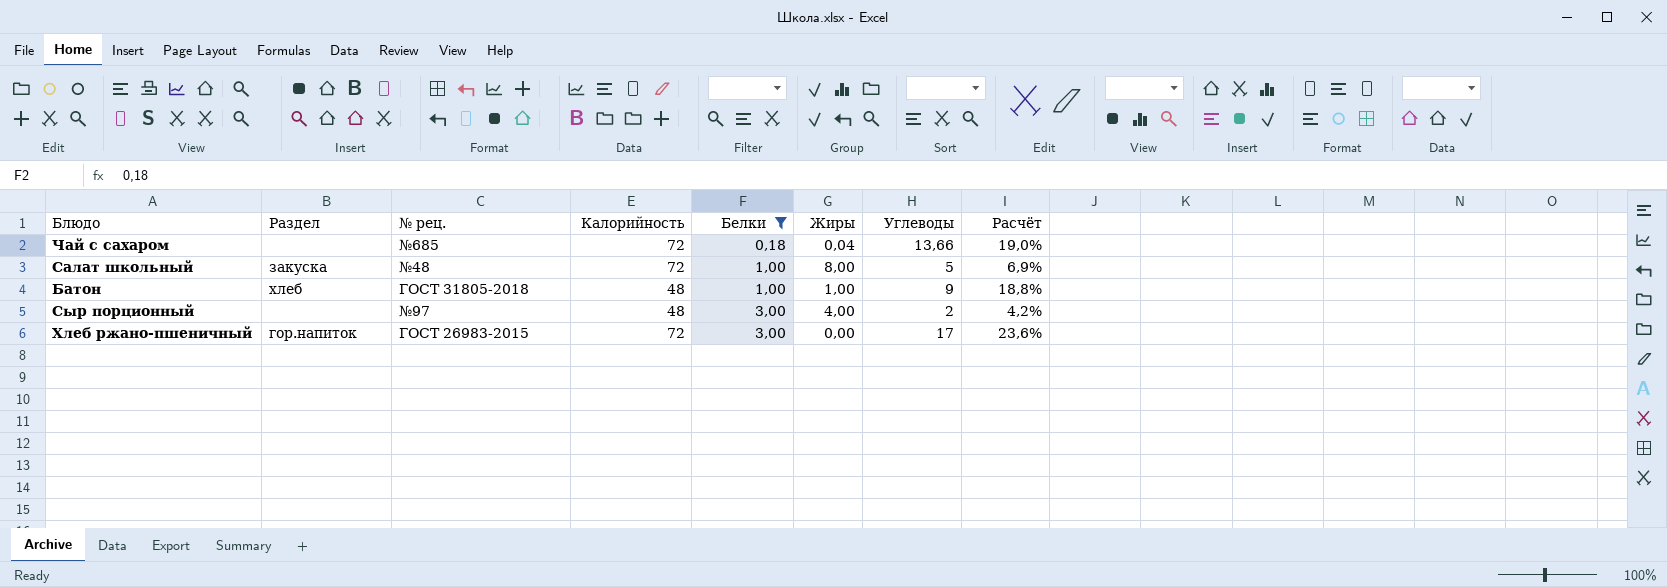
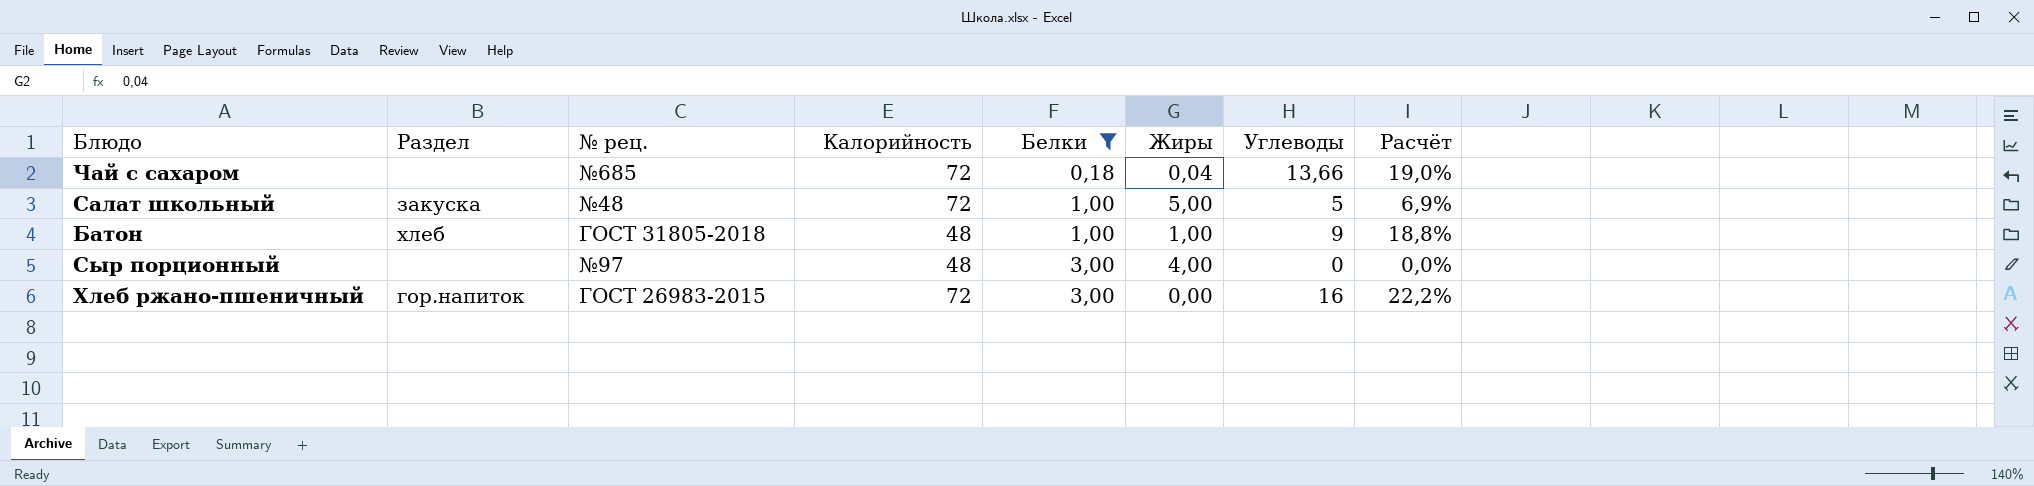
Салат школьный | Жиры: 8,00 -> 5,00
Сыр порционный | Углеводы: 2 -> 0
Сыр порционный | Расчёт: 4,2% -> 0,0%
Хлеб ржано-пшеничный | Углеводы: 17 -> 16
Хлеб ржано-пшеничный | Расчёт: 23,6% -> 22,2%

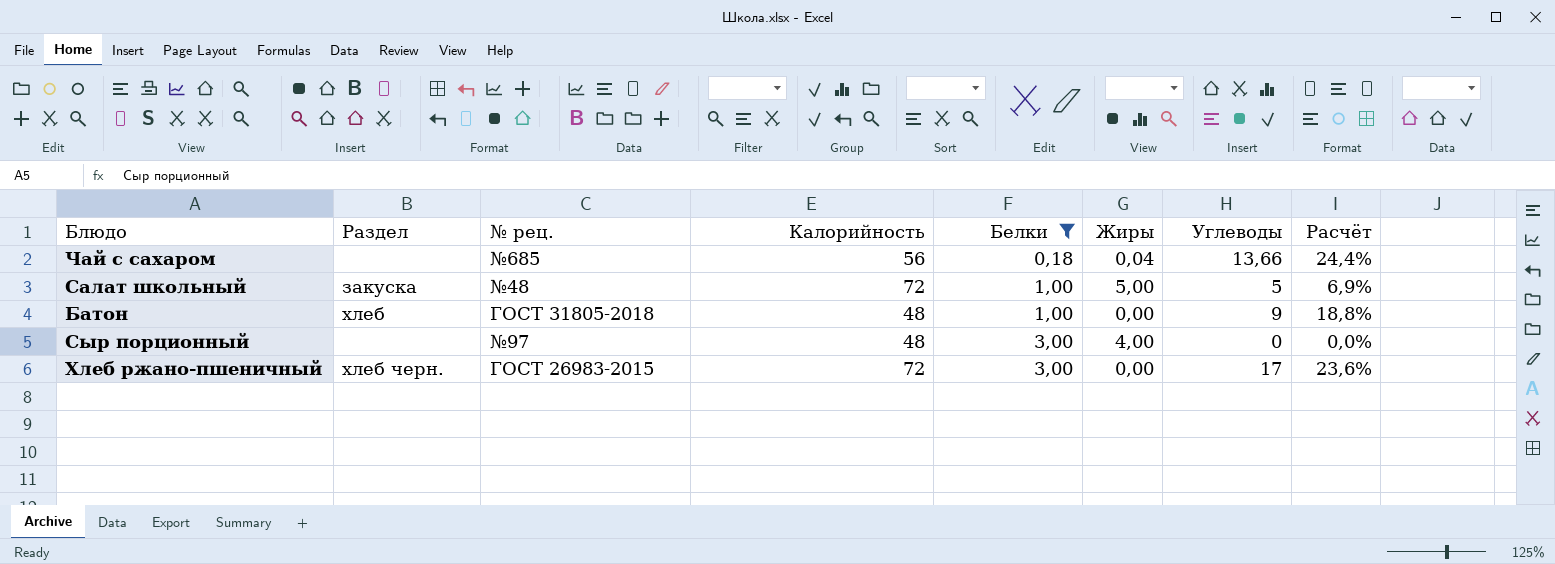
Чай с сахаром | Калорийность: 72 -> 56
Чай с сахаром | Расчёт: 19,0% -> 24,4%
Батон | Жиры: 1,00 -> 0,00
Хлеб ржано-пшеничный | Раздел: гор.напиток -> хлеб черн.
Хлеб ржано-пшеничный | Углеводы: 16 -> 17
Хлеб ржано-пшеничный | Расчёт: 22,2% -> 23,6%

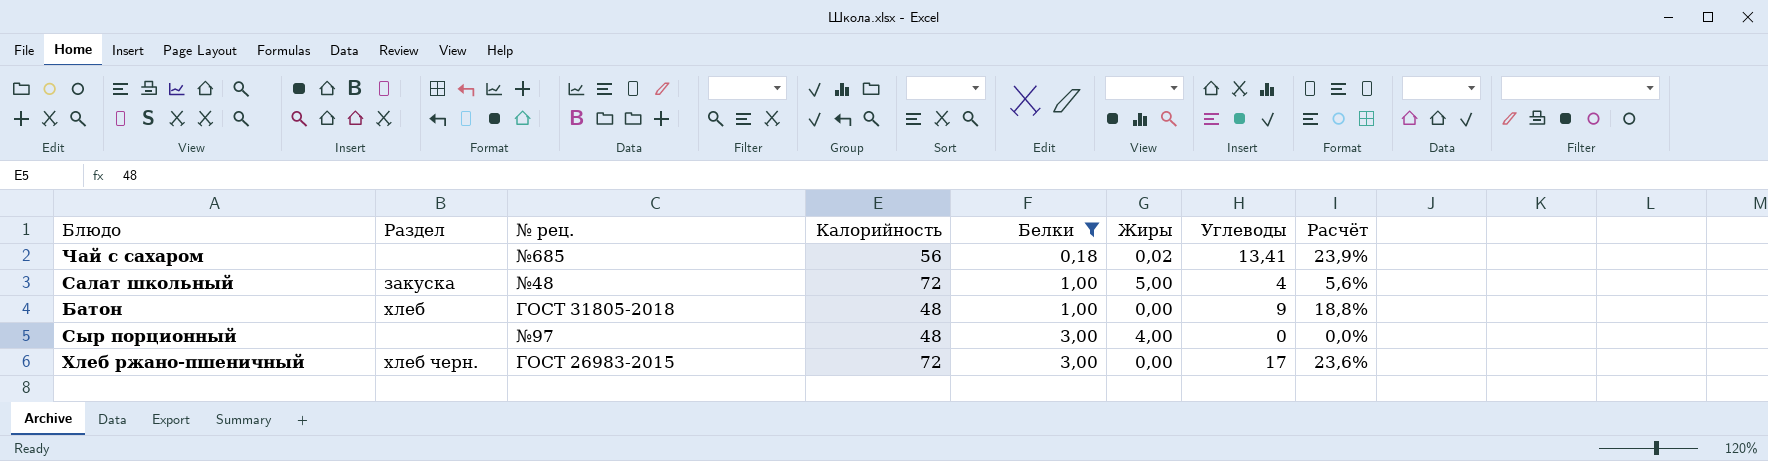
Чай с сахаром | Жиры: 0,04 -> 0,02
Чай с сахаром | Углеводы: 13,66 -> 13,41
Чай с сахаром | Расчёт: 24,4% -> 23,9%
Салат школьный | Углеводы: 5 -> 4
Салат школьный | Расчёт: 6,9% -> 5,6%

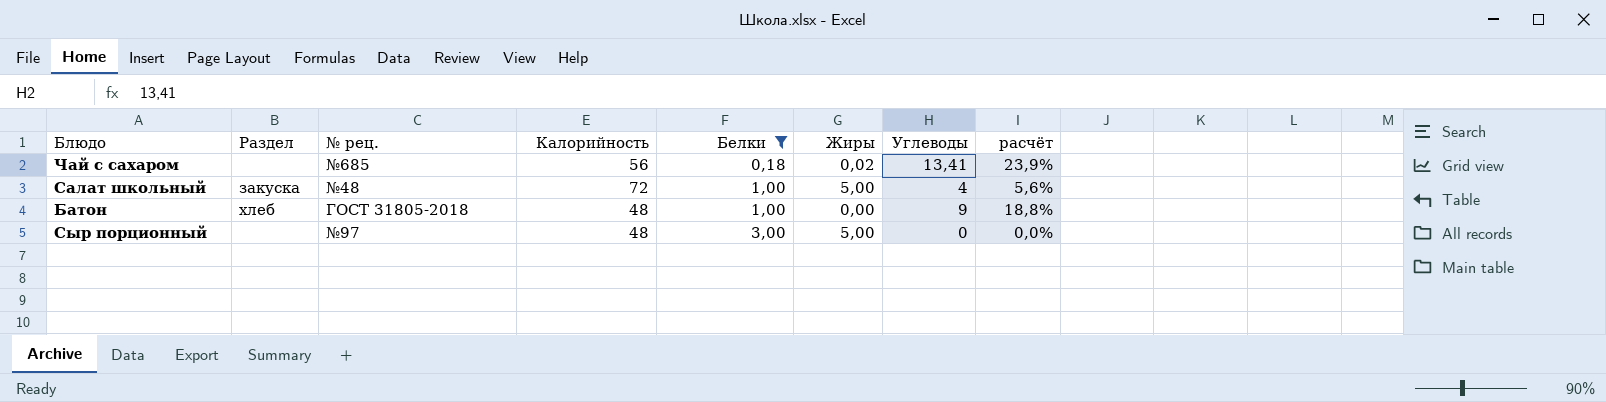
column name: Расчёт -> расчёт
row Хлеб ржано-пшеничный: хлеб черн. | ГОСТ 26983-2015 | 72 | 3,00 | 0,00 | 17 | 23,6% -> none
Сыр порционный | Жиры: 4,00 -> 5,00

